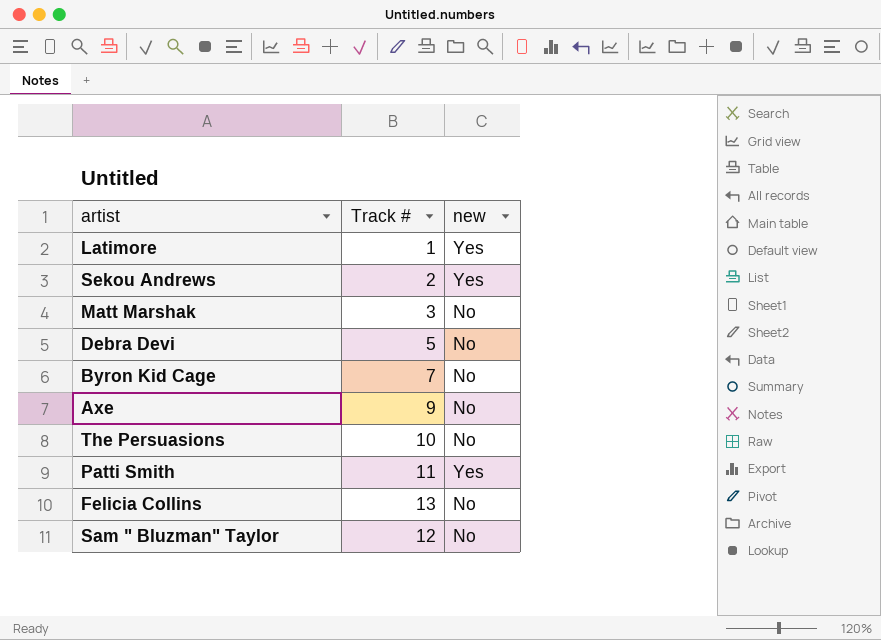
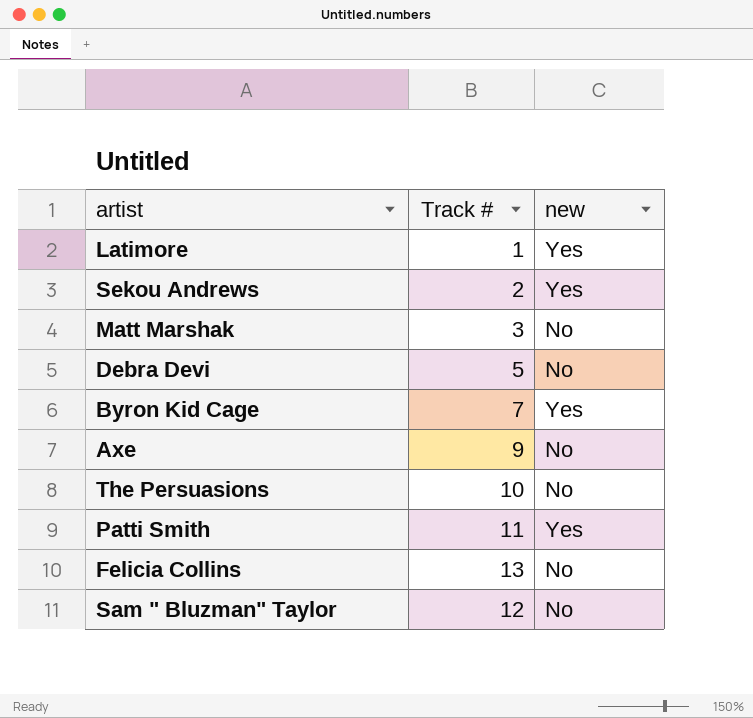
Byron Kid Cage | new: No -> Yes

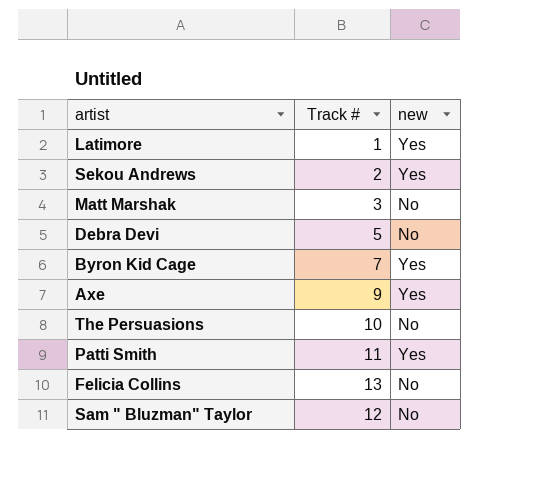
Axe | new: No -> Yes

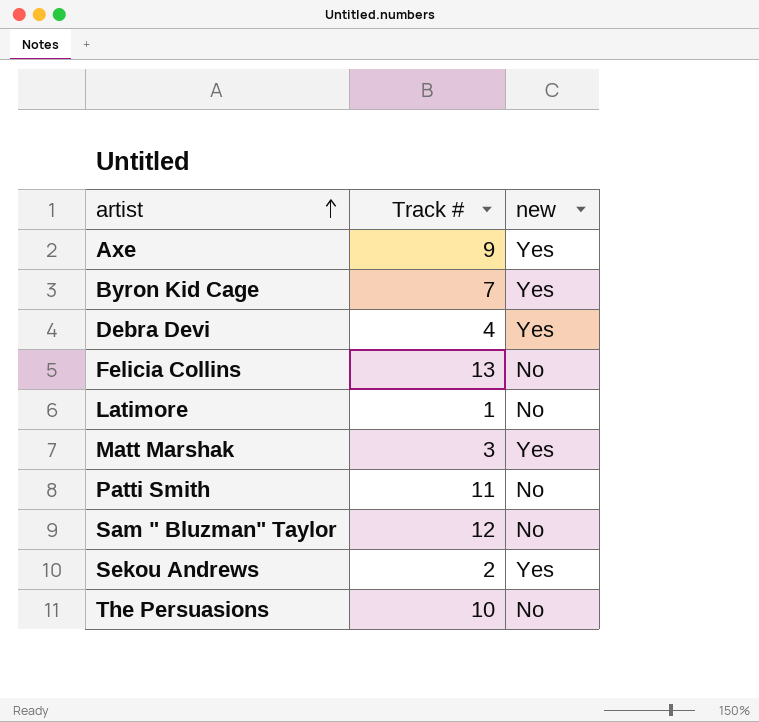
row order: none -> artist ascending
Debra Devi | Track #: 5 -> 4
Debra Devi | new: No -> Yes
Latimore | new: Yes -> No
Matt Marshak | new: No -> Yes
Patti Smith | new: Yes -> No

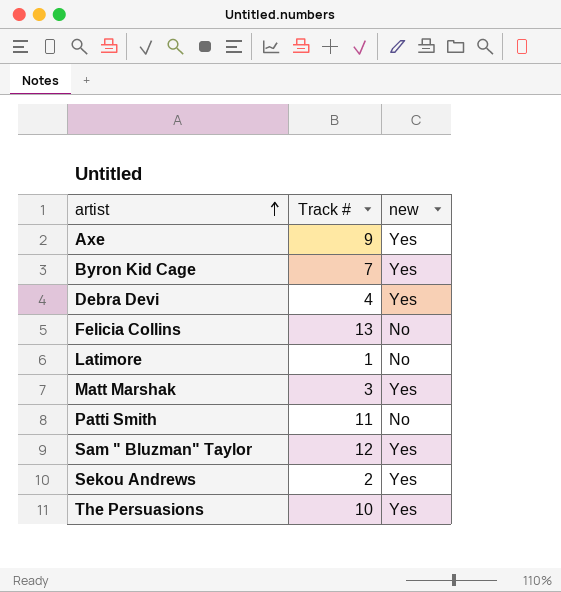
Sam " Bluzman" Taylor | new: No -> Yes
The Persuasions | new: No -> Yes

